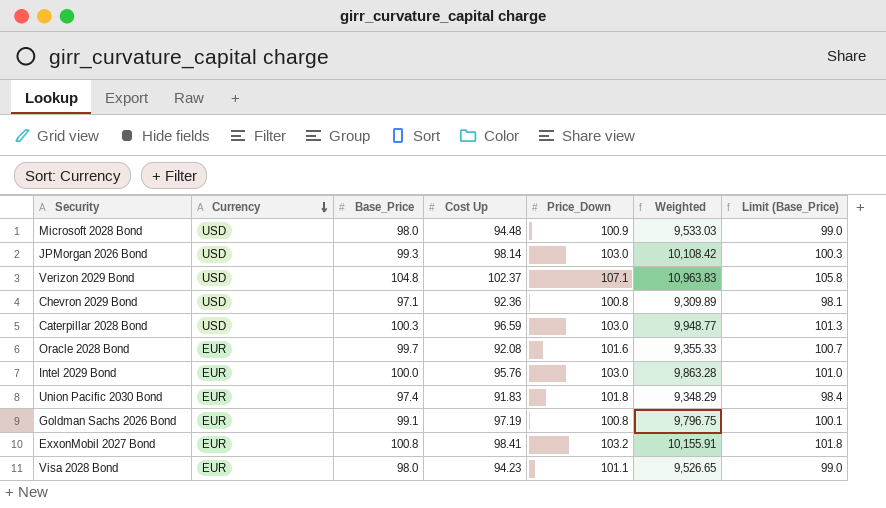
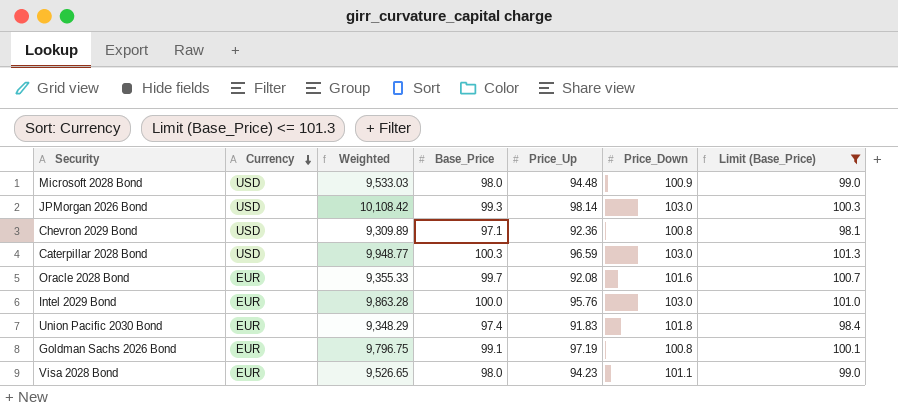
filter: none -> Limit (Base_Price) <= 101.3
column Weighted | position: 6 -> 3
column name: Cost Up -> Price_Up

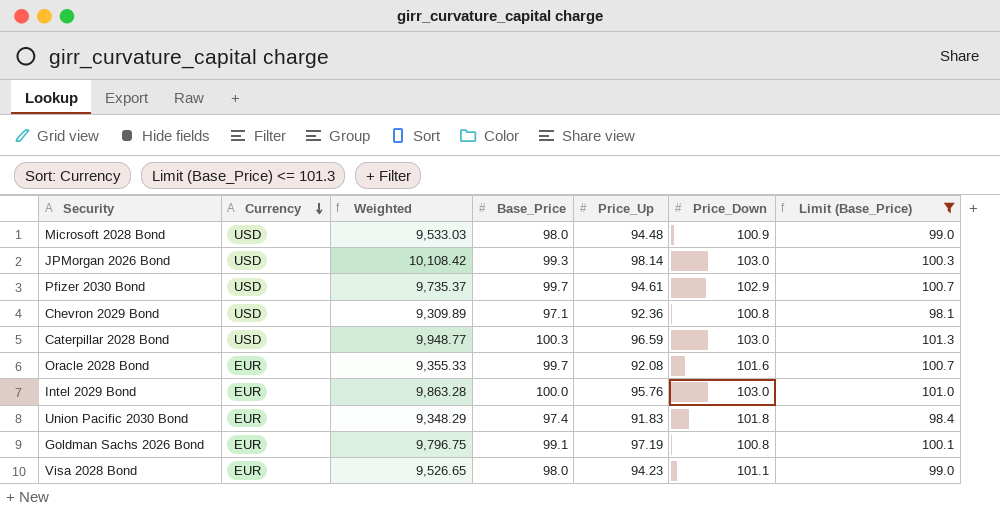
row Pfizer 2030 Bond: none -> USD | 9,735.37 | 99.7 | 94.61 | 102.9 | 100.7

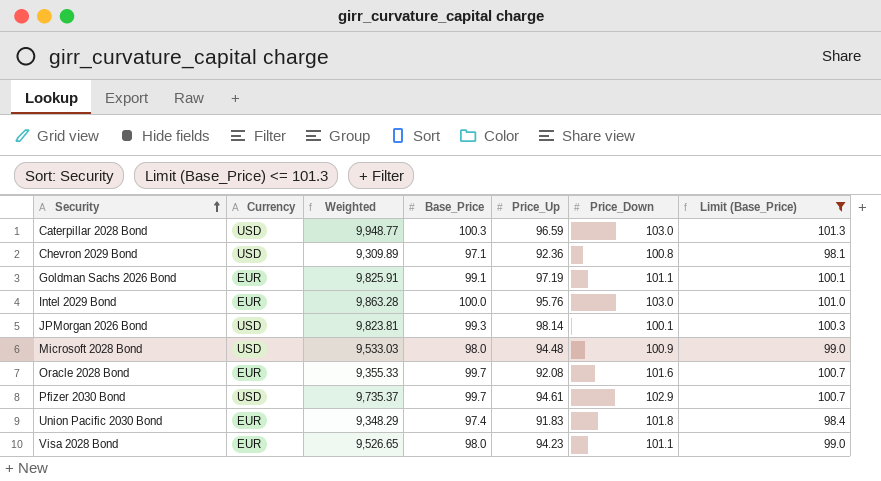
row order: Currency descending -> Security ascending
Goldman Sachs 2026 Bond | Weighted: 9,796.75 -> 9,825.91
Goldman Sachs 2026 Bond | Price_Down: 100.8 -> 101.1
JPMorgan 2026 Bond | Weighted: 10,108.42 -> 9,823.81
JPMorgan 2026 Bond | Price_Down: 103.0 -> 100.1

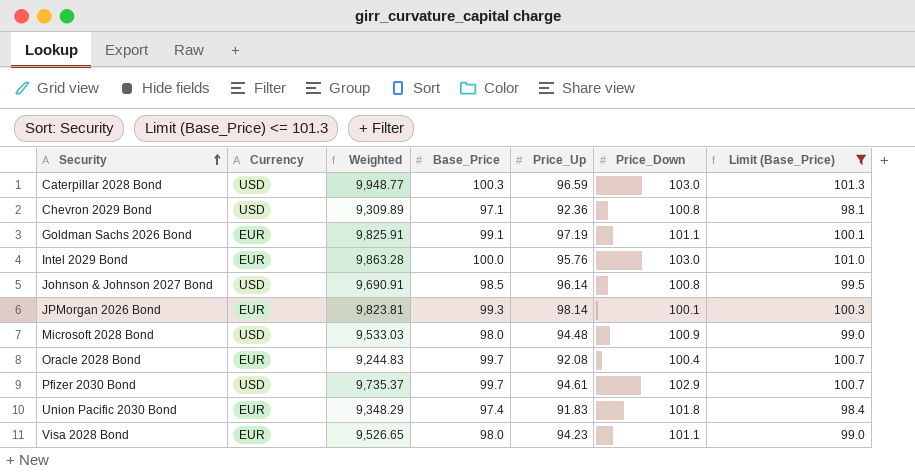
row Johnson & Johnson 2027 Bond: none -> USD | 9,690.91 | 98.5 | 96.14 | 100.8 | 99.5
JPMorgan 2026 Bond | Currency: USD -> EUR
Oracle 2028 Bond | Weighted: 9,355.33 -> 9,244.83
Oracle 2028 Bond | Price_Down: 101.6 -> 100.4

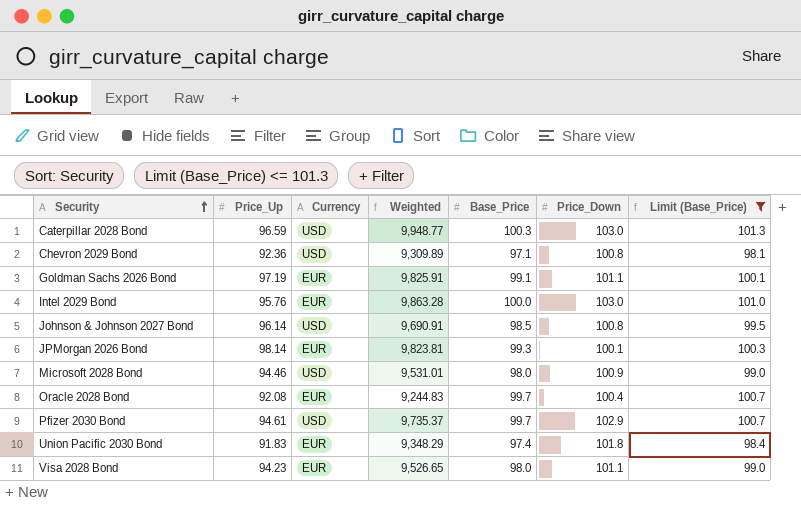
column Price_Up | position: 5 -> 2
Microsoft 2028 Bond | Price_Up: 94.48 -> 94.46
Microsoft 2028 Bond | Weighted: 9,533.03 -> 9,531.01

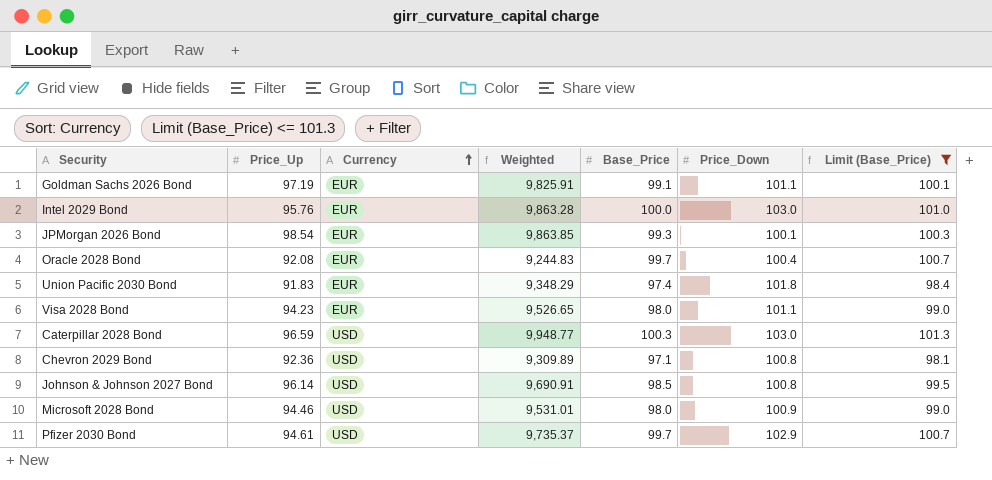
row order: Security ascending -> Currency ascending
JPMorgan 2026 Bond | Price_Up: 98.14 -> 98.54
JPMorgan 2026 Bond | Weighted: 9,823.81 -> 9,863.85

